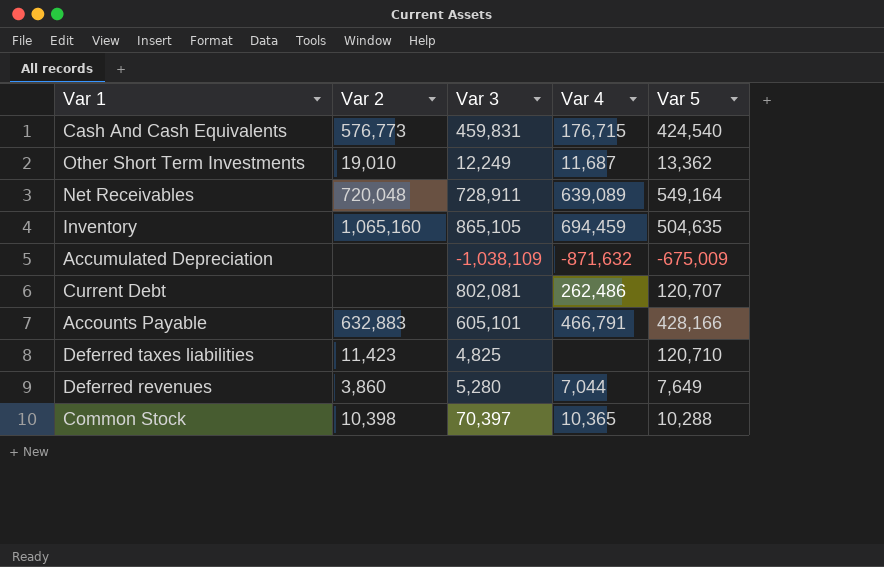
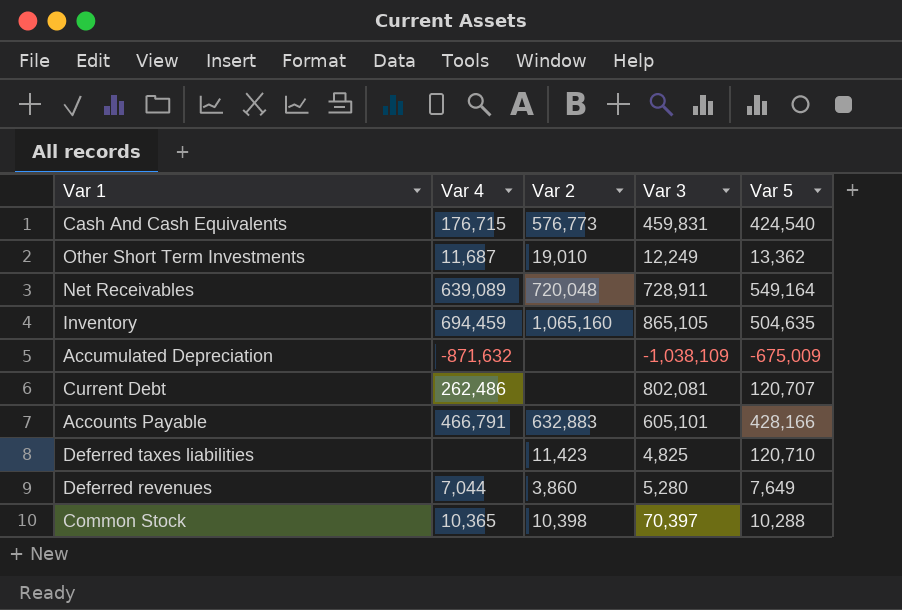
column Var 4 | position: 4 -> 2

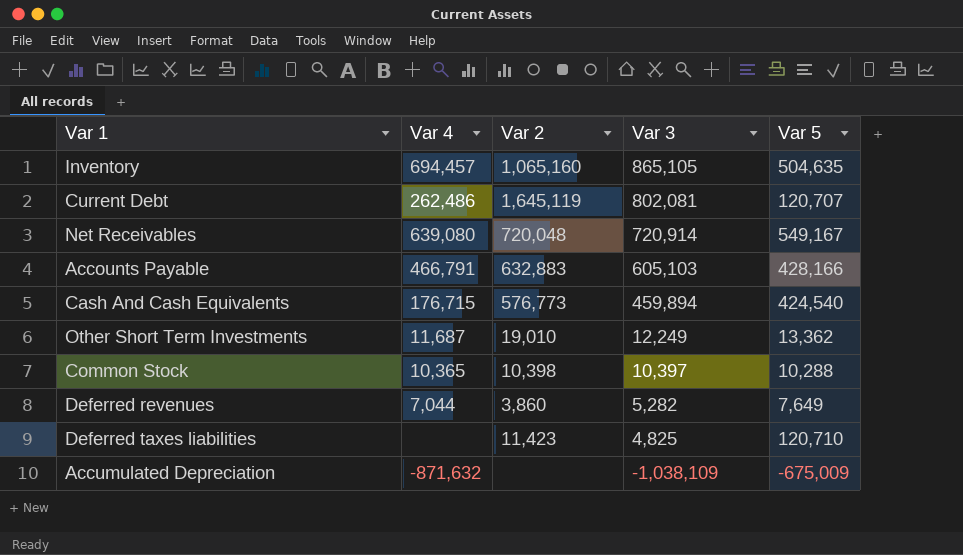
row order: none -> Var 3 descending
Inventory | Var 4: 694,459 -> 694,457
Current Debt | Var 2: none -> 1,645,119
Net Receivables | Var 4: 639,089 -> 639,080
Net Receivables | Var 3: 728,911 -> 720,914
Net Receivables | Var 5: 549,164 -> 549,167
Accounts Payable | Var 3: 605,101 -> 605,103
Cash And Cash Equivalents | Var 3: 459,831 -> 459,894
Common Stock | Var 3: 70,397 -> 10,397
Deferred revenues | Var 3: 5,280 -> 5,282

